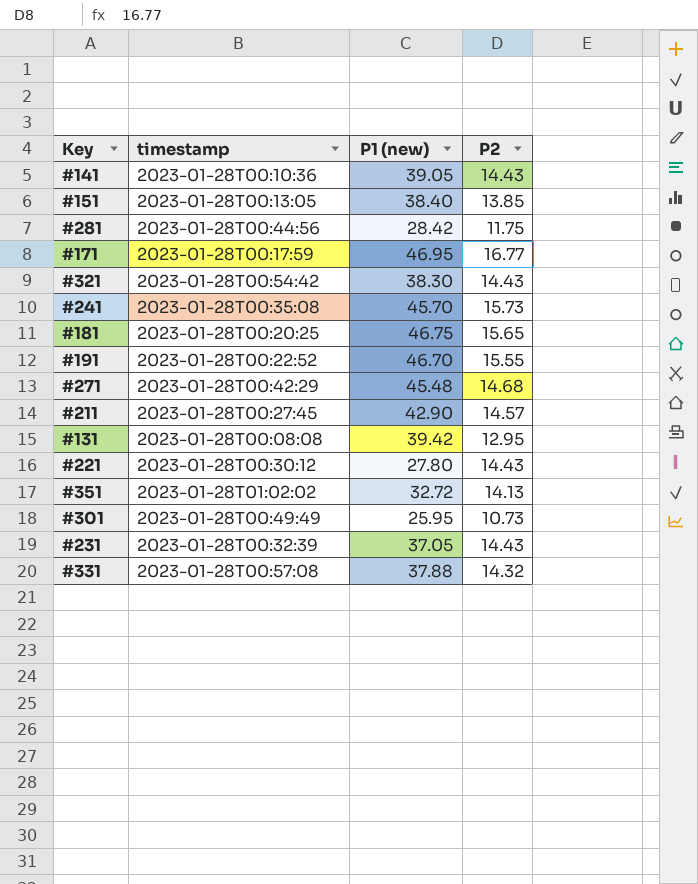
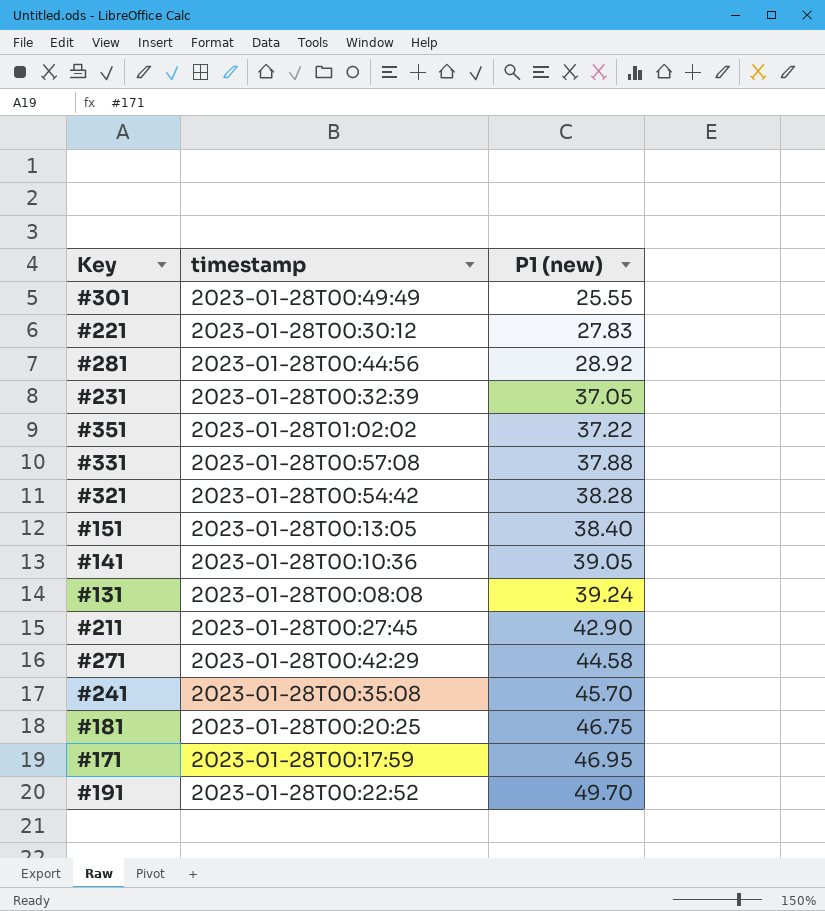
row order: none -> P1 (new) ascending
column P2 | position: 4 -> none
#301 | P1 (new): 25.95 -> 25.55
#221 | P1 (new): 27.80 -> 27.83
#281 | P1 (new): 28.42 -> 28.92
#351 | P1 (new): 32.72 -> 37.22
#321 | P1 (new): 38.30 -> 38.28
#131 | P1 (new): 39.42 -> 39.24
#271 | P1 (new): 45.48 -> 44.58
#191 | P1 (new): 46.70 -> 49.70

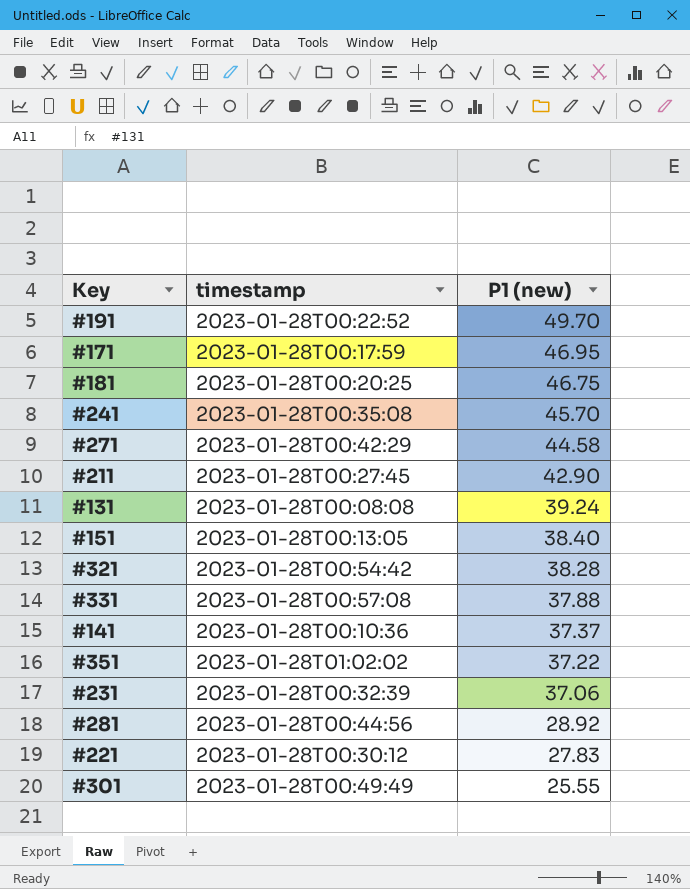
row order: P1 (new) ascending -> P1 (new) descending
#141 | P1 (new): 39.05 -> 37.37
#231 | P1 (new): 37.05 -> 37.06

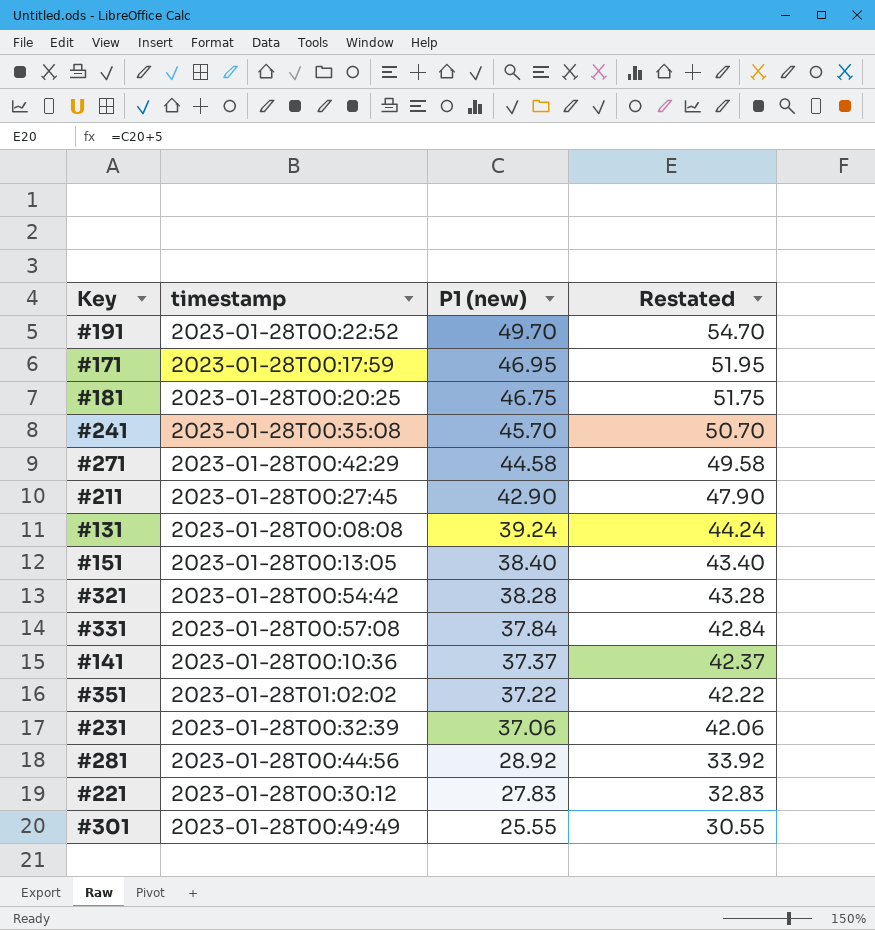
column Restated | formula: none -> [P1 (new)] + 5
#331 | P1 (new): 37.88 -> 37.84

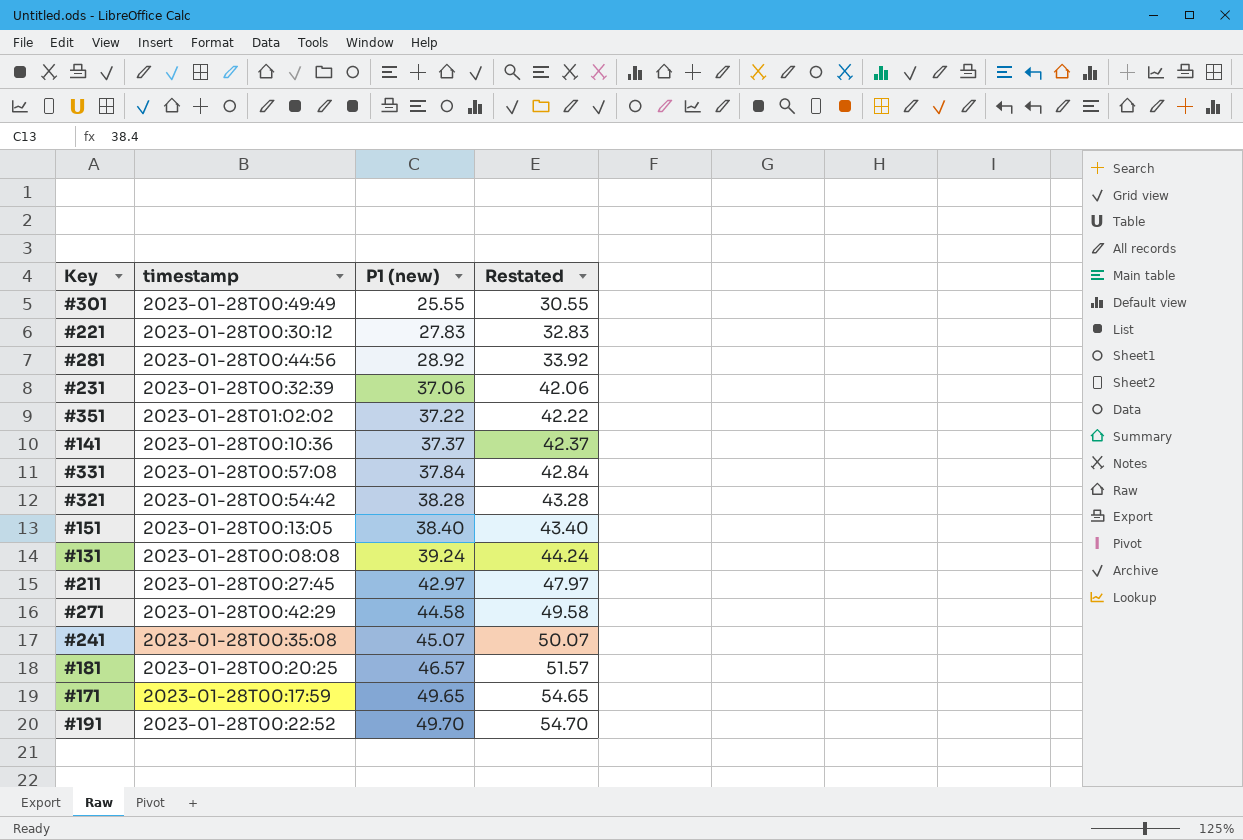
row order: P1 (new) descending -> P1 (new) ascending
#211 | P1 (new): 42.90 -> 42.97
#211 | Restated: 47.90 -> 47.97
#241 | P1 (new): 45.70 -> 45.07
#241 | Restated: 50.70 -> 50.07
#181 | P1 (new): 46.75 -> 46.57
#181 | Restated: 51.75 -> 51.57
#171 | P1 (new): 46.95 -> 49.65
#171 | Restated: 51.95 -> 54.65

